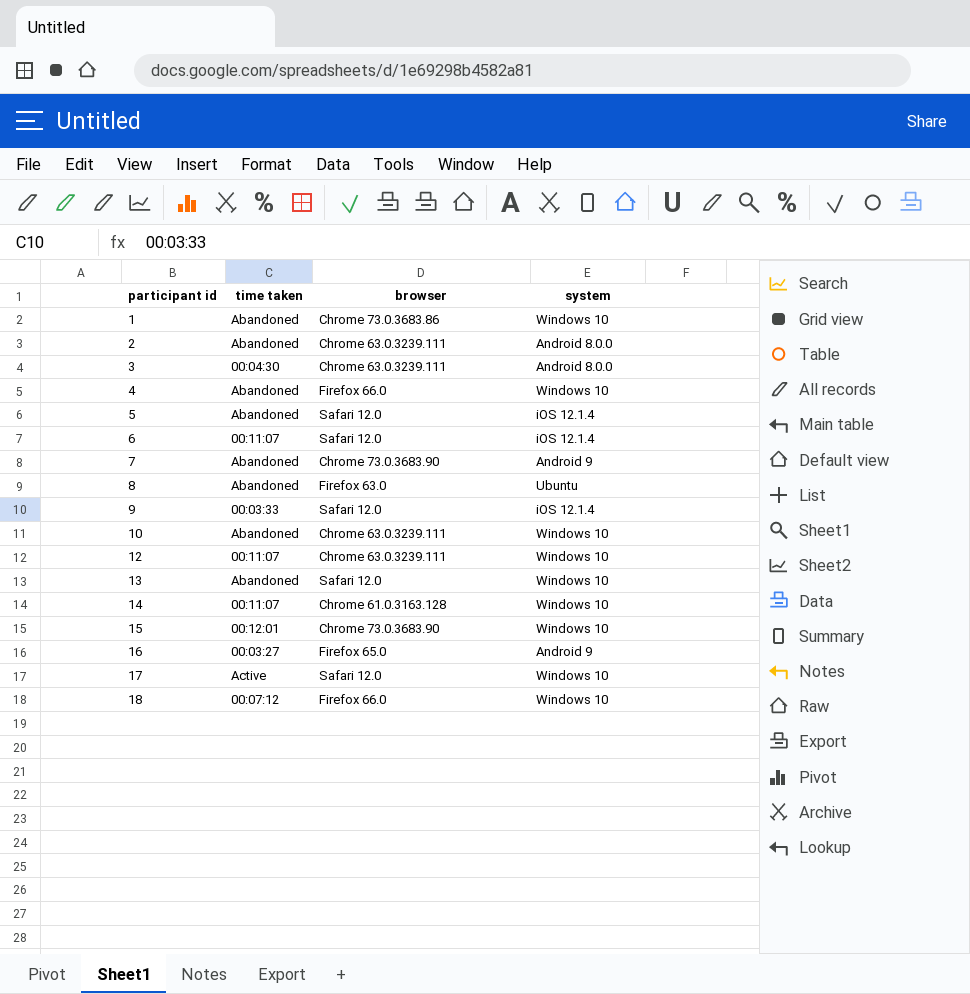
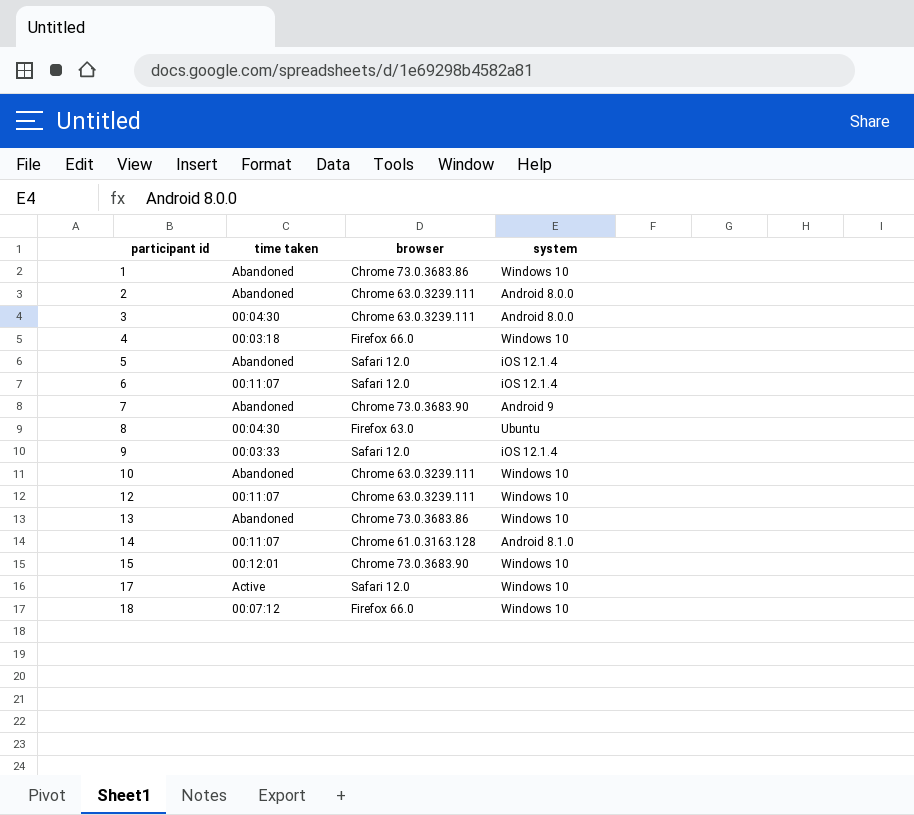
row 16: 00:03:27 | Firefox 65.0 | Android 9 -> none
4 | time taken: Abandoned -> 00:03:18
8 | time taken: Abandoned -> 00:04:30
13 | browser: Safari 12.0 -> Chrome 73.0.3683.86
14 | system: Windows 10 -> Android 8.1.0

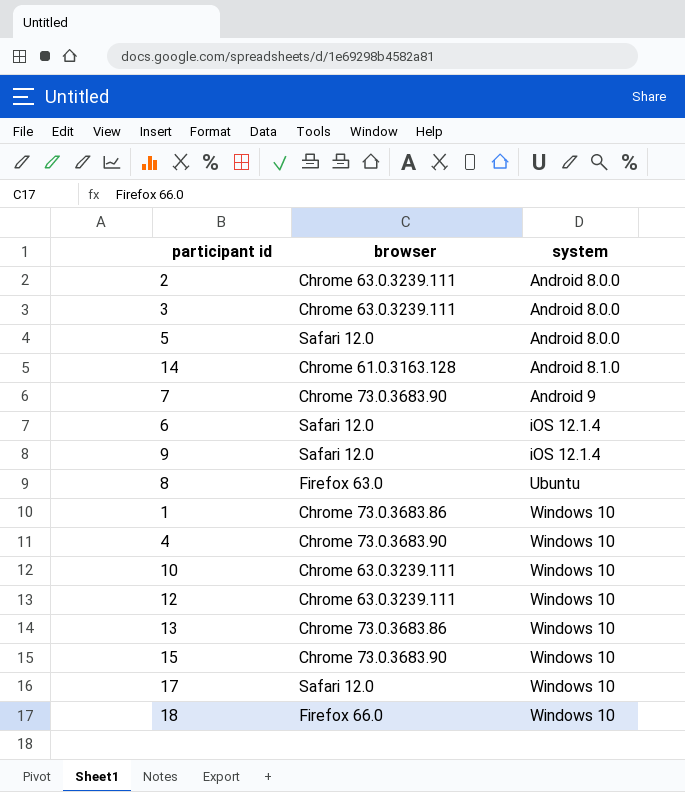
row order: participant id ascending -> system ascending
column time taken | position: 2 -> none
5 | system: iOS 12.1.4 -> Android 8.0.0
4 | browser: Firefox 66.0 -> Chrome 73.0.3683.90

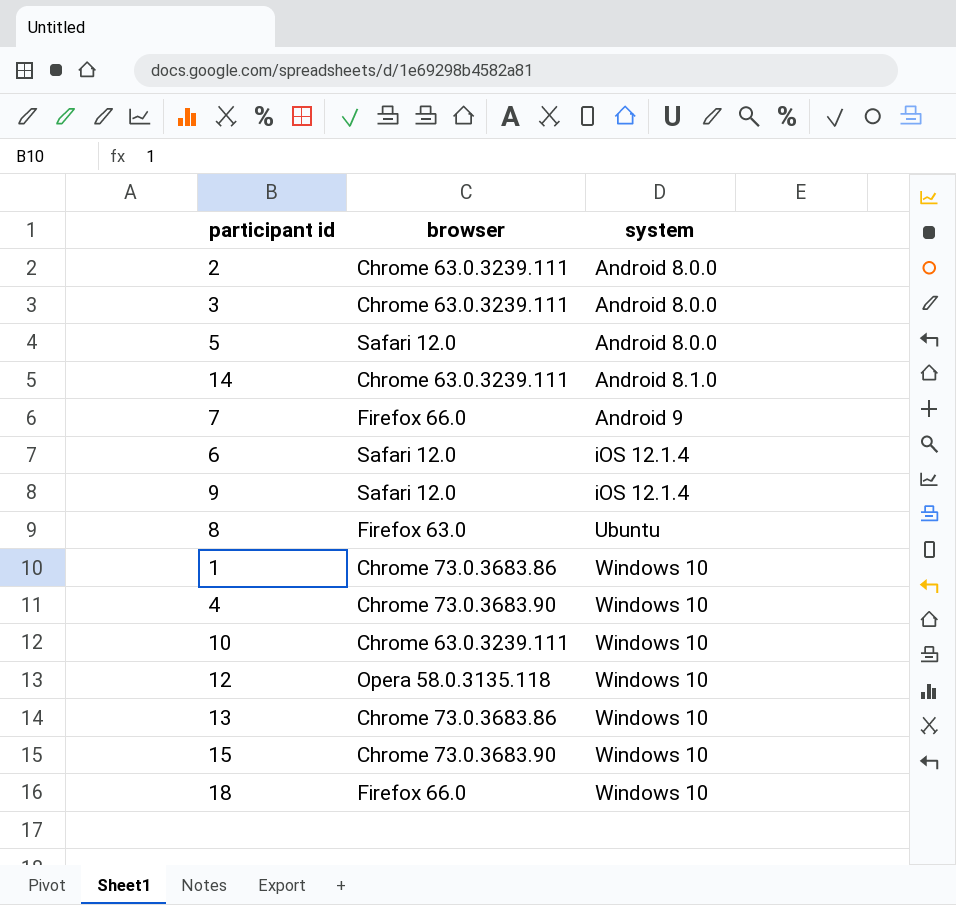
row 17: Safari 12.0 | Windows 10 -> none
14 | browser: Chrome 61.0.3163.128 -> Chrome 63.0.3239.111
7 | browser: Chrome 73.0.3683.90 -> Firefox 66.0
12 | browser: Chrome 63.0.3239.111 -> Opera 58.0.3135.118

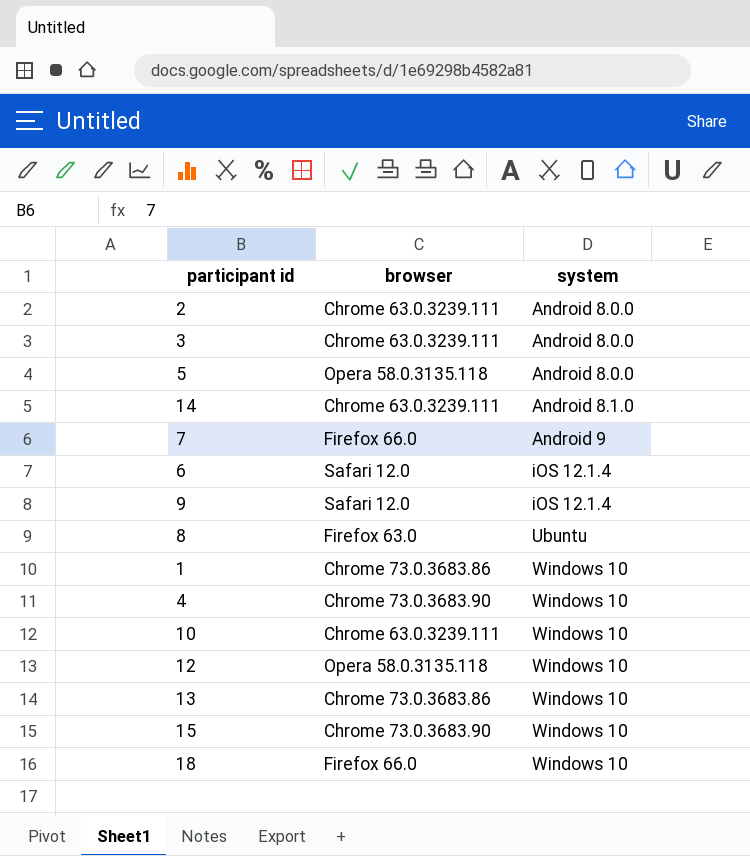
5 | browser: Safari 12.0 -> Opera 58.0.3135.118

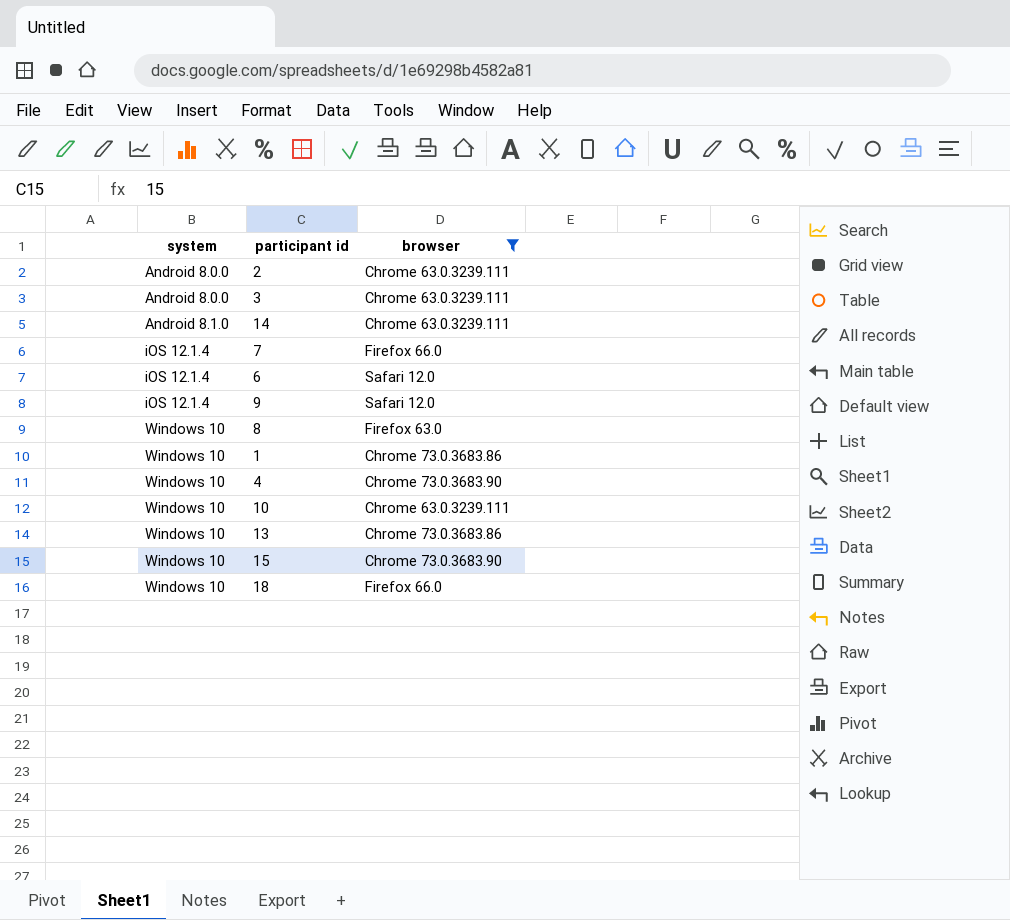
filter: none -> browser != Opera 58.0.3135.118
column system | position: 3 -> 1
7 | system: Android 9 -> iOS 12.1.4
8 | system: Ubuntu -> Windows 10

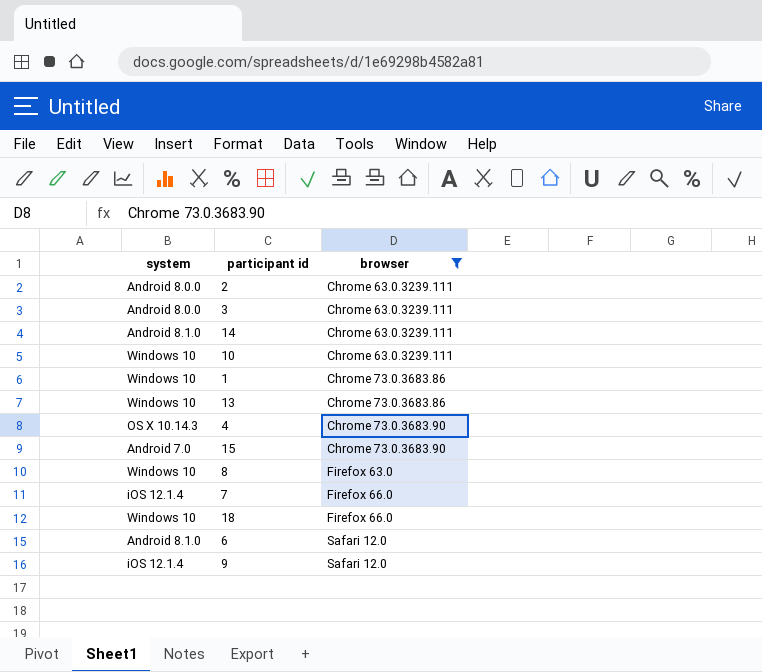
row order: system ascending -> browser ascending
4 | system: Windows 10 -> OS X 10.14.3
15 | system: Windows 10 -> Android 7.0
6 | system: iOS 12.1.4 -> Android 8.1.0

